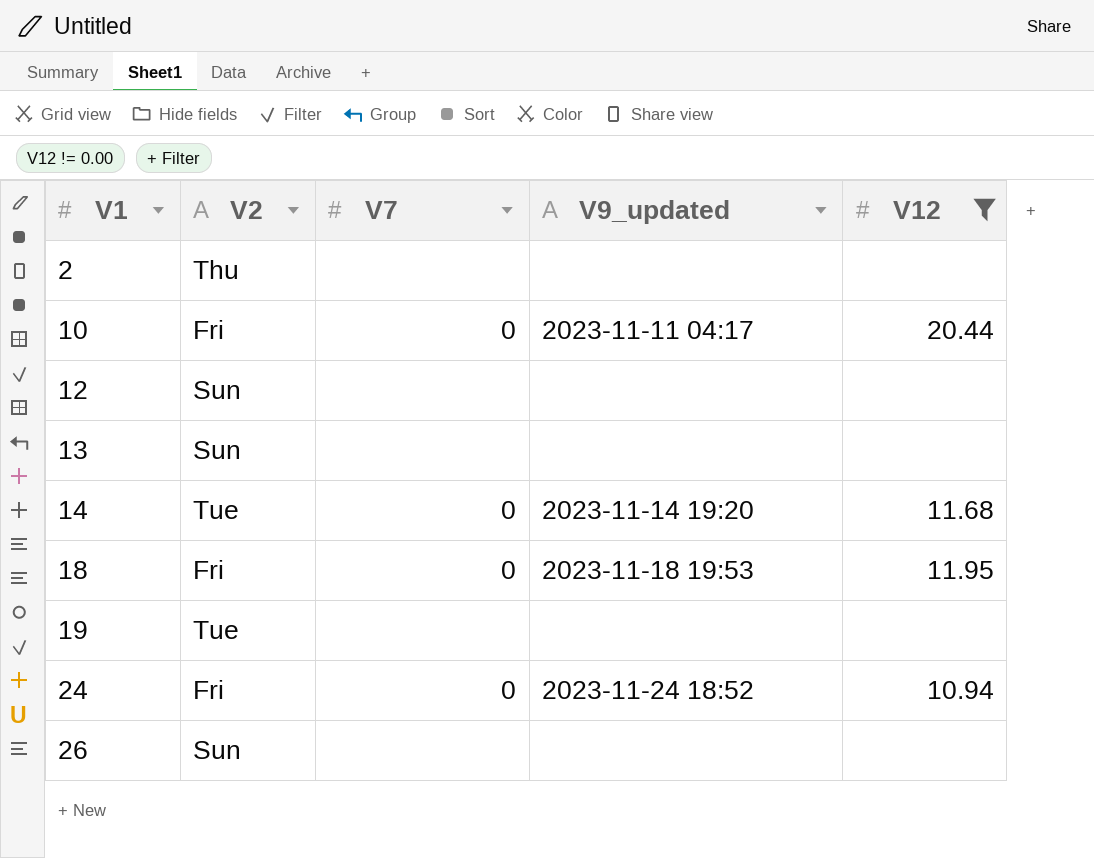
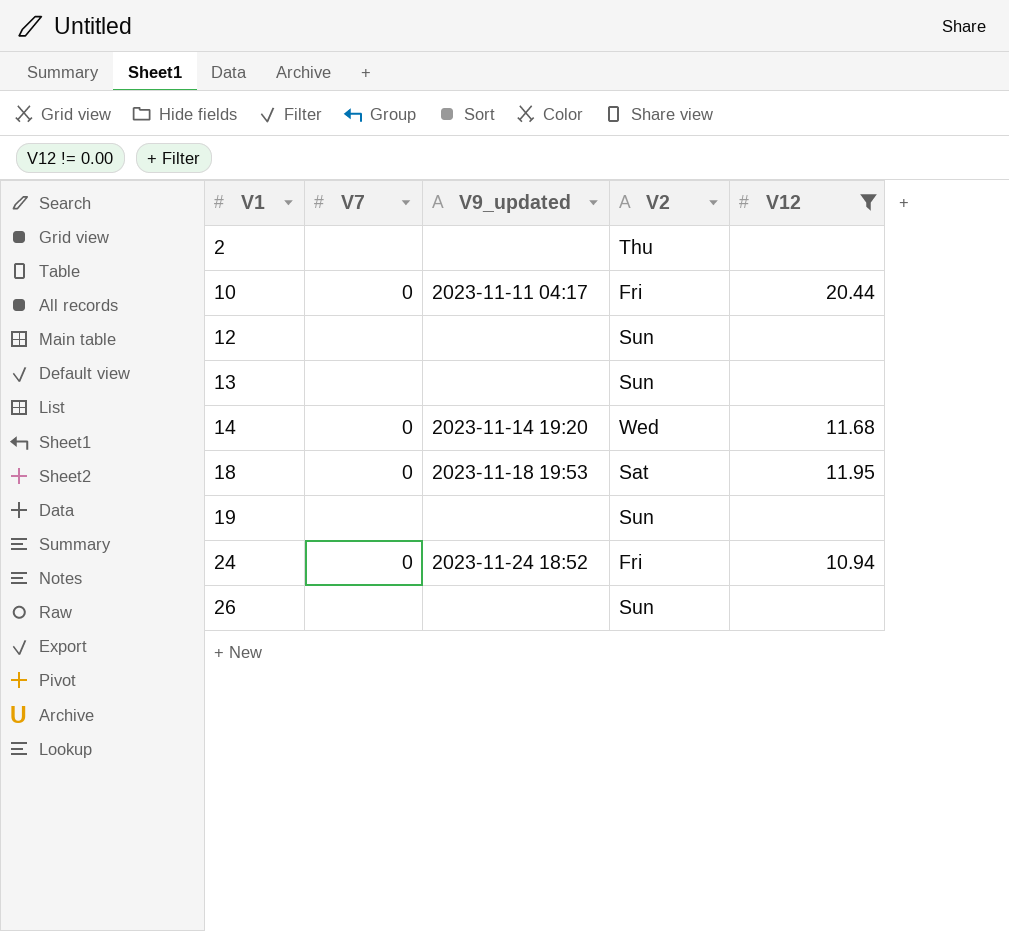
column V2 | position: 2 -> 4
14 | V2: Tue -> Wed
18 | V2: Fri -> Sat
19 | V2: Tue -> Sun

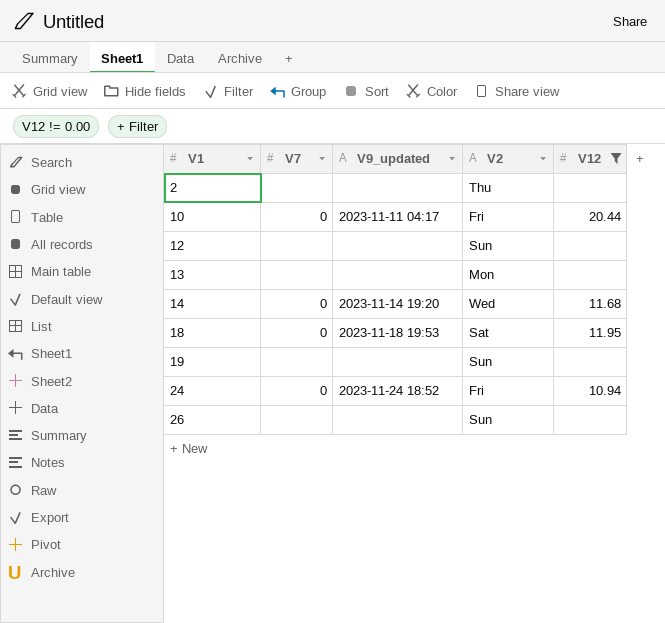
13 | V2: Sun -> Mon

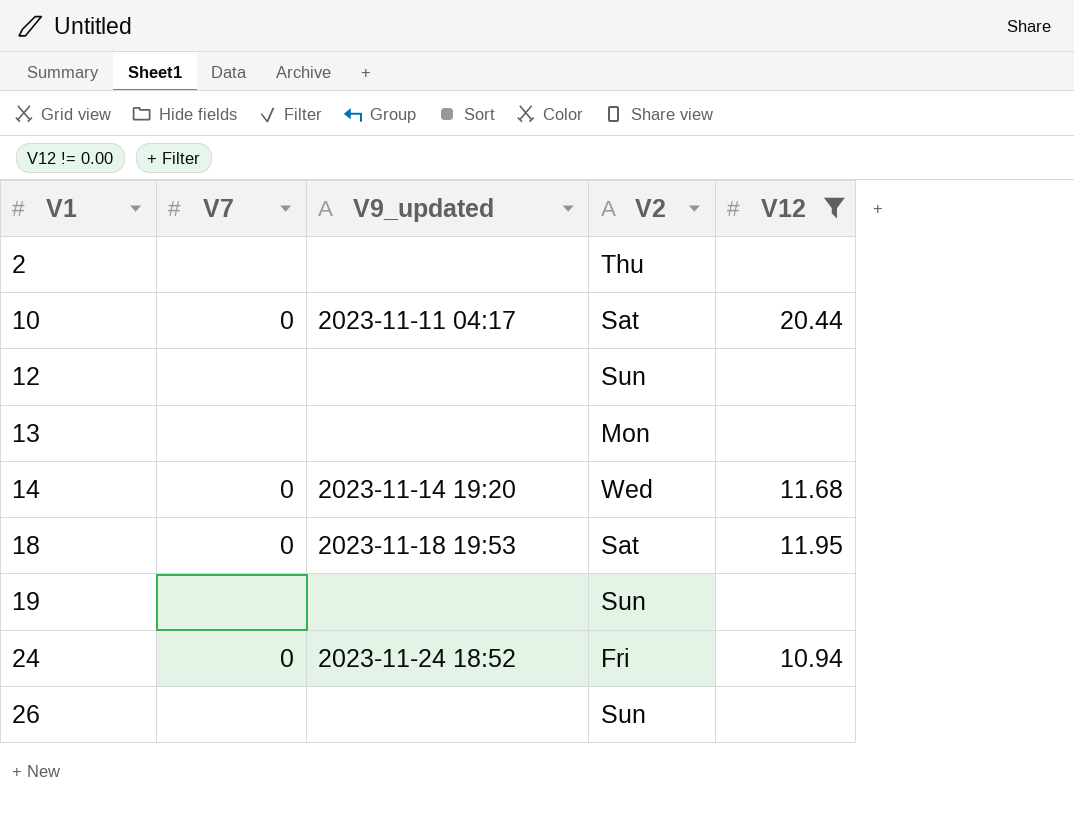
10 | V2: Fri -> Sat

